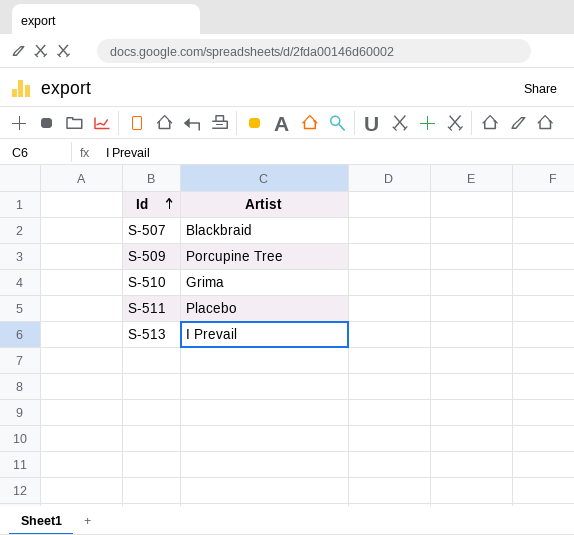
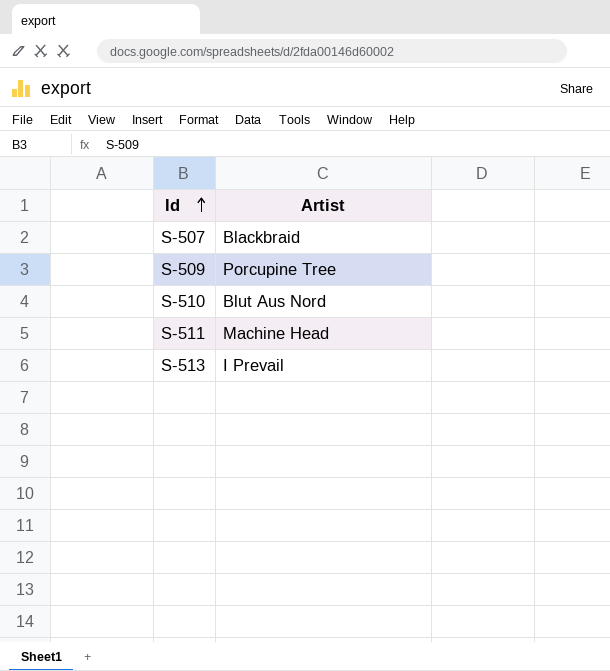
S-510 | Artist: Grima -> Blut Aus Nord
S-511 | Artist: Placebo -> Machine Head

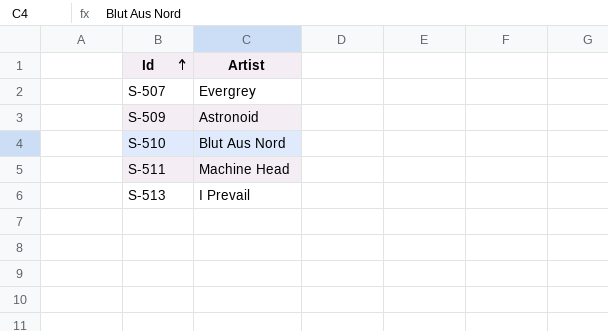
S-507 | Artist: Blackbraid -> Evergrey
S-509 | Artist: Porcupine Tree -> Astronoid

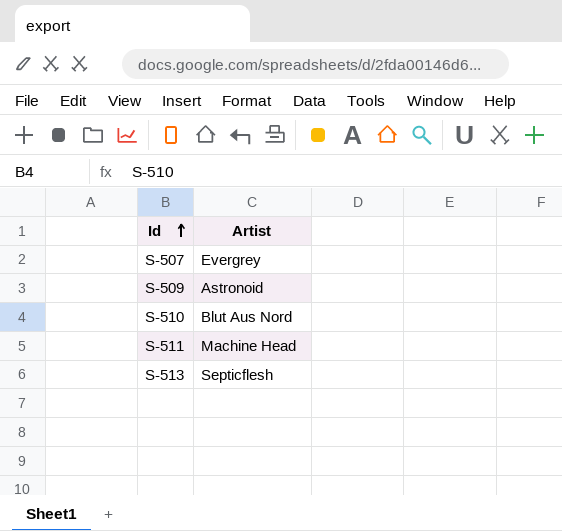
S-513 | Artist: I Prevail -> Septicflesh

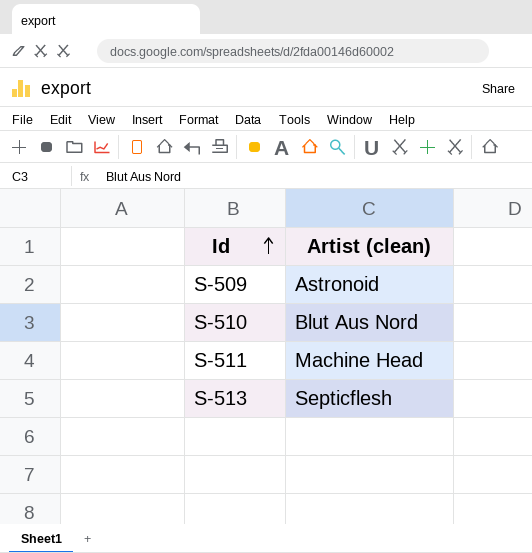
column name: Artist -> Artist (clean)
row S-507: Evergrey -> none

